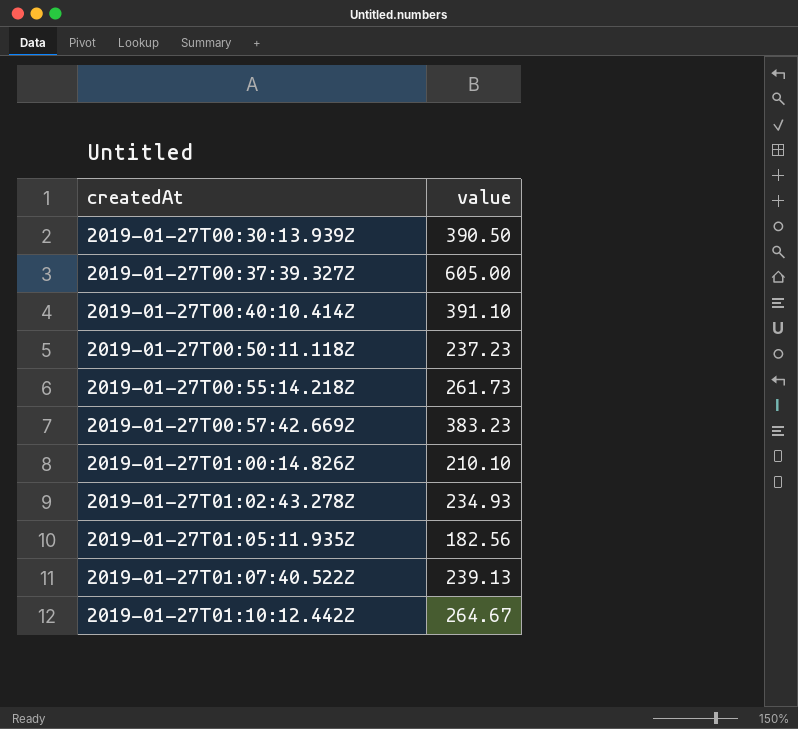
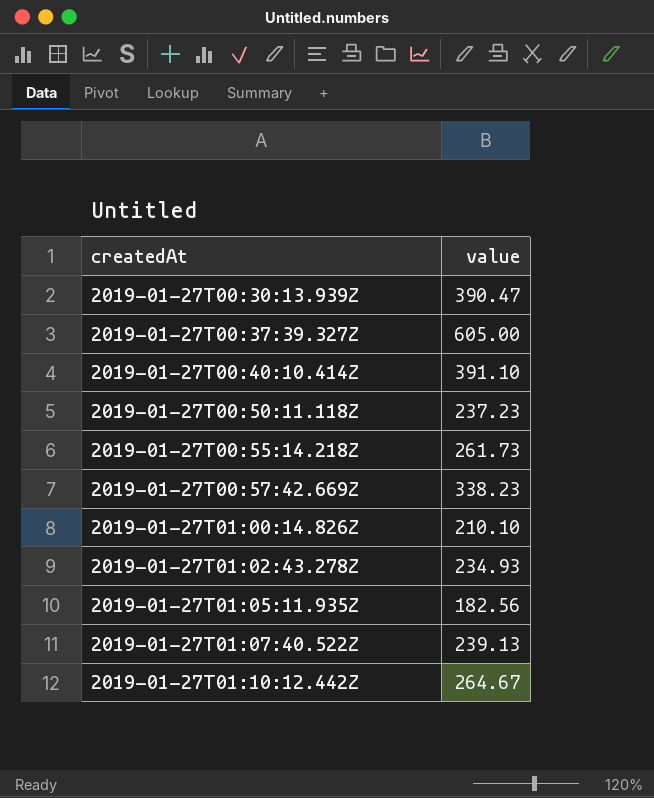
2019-01-27T00:30:13.939Z | value: 390.50 -> 390.47
2019-01-27T00:57:42.669Z | value: 383.23 -> 338.23

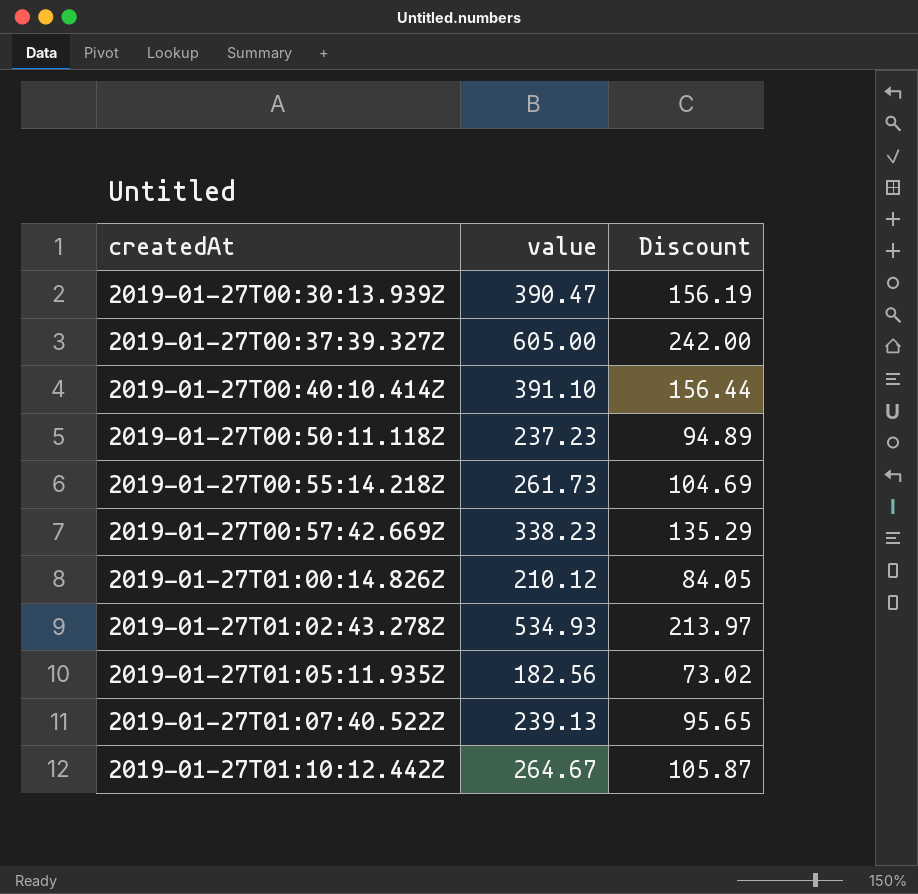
column Discount | formula: none -> [value] * 0.4
2019-01-27T01:00:14.826Z | value: 210.10 -> 210.12
2019-01-27T01:02:43.278Z | value: 234.93 -> 534.93

